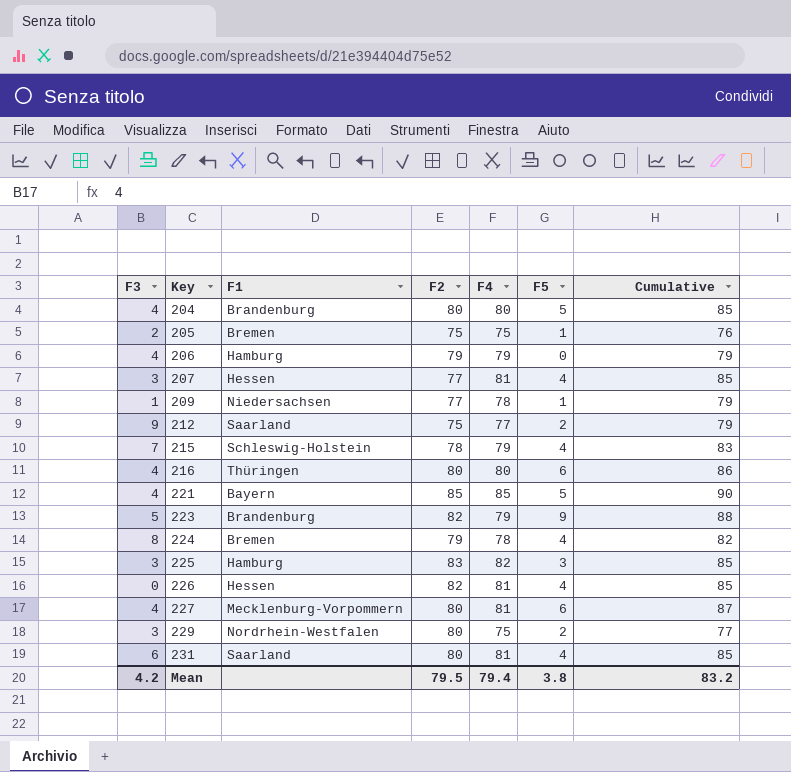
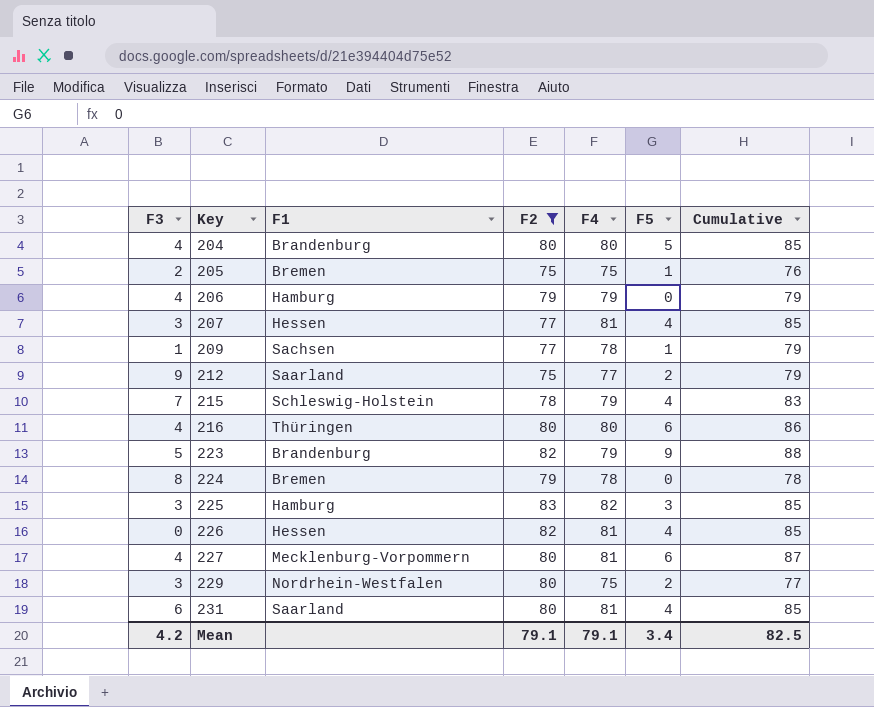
filter: none -> F2 != 85
209 | F1: Niedersachsen -> Sachsen
224 | F5: 4 -> 0
224 | Cumulative: 82 -> 78
Mean | F2: 79.5 -> 79.1
Mean | F4: 79.4 -> 79.1
Mean | F5: 3.8 -> 3.4
Mean | Cumulative: 83.2 -> 82.5

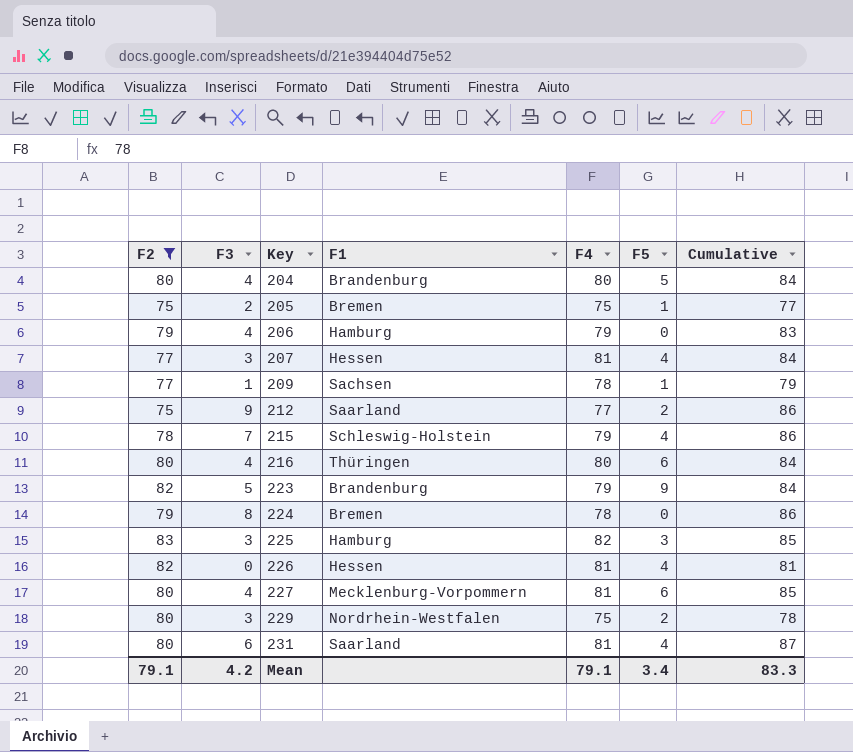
column F2 | position: 4 -> 1
column Cumulative | formula: [F4] + [F5] -> [F3] + [F4]
Mean | Cumulative: 82.5 -> 83.3

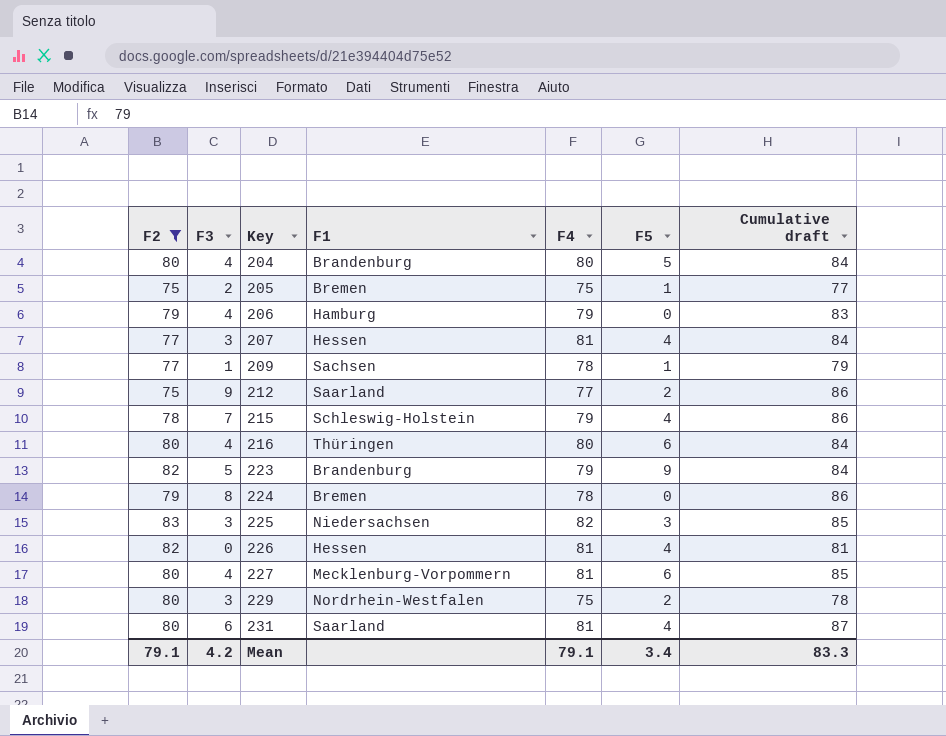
column name: Cumulative -> Cumulative draft
225 | F1: Hamburg -> Niedersachsen

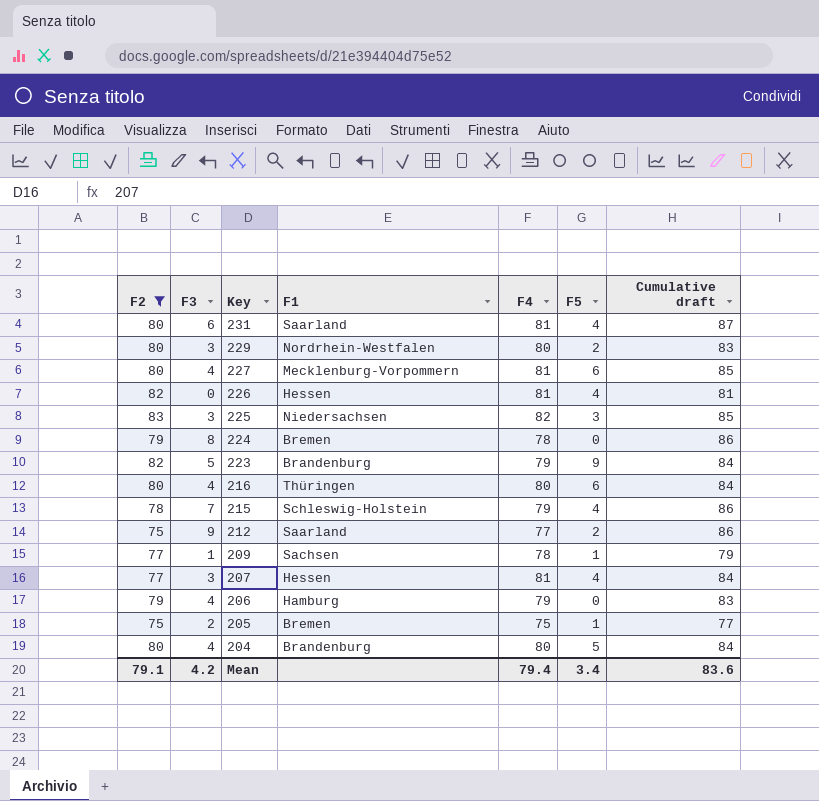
row order: Key ascending -> Key descending
229 | F4: 75 -> 80
229 | Cumulative draft: 78 -> 83
Mean | F4: 79.1 -> 79.4
Mean | Cumulative draft: 83.3 -> 83.6

